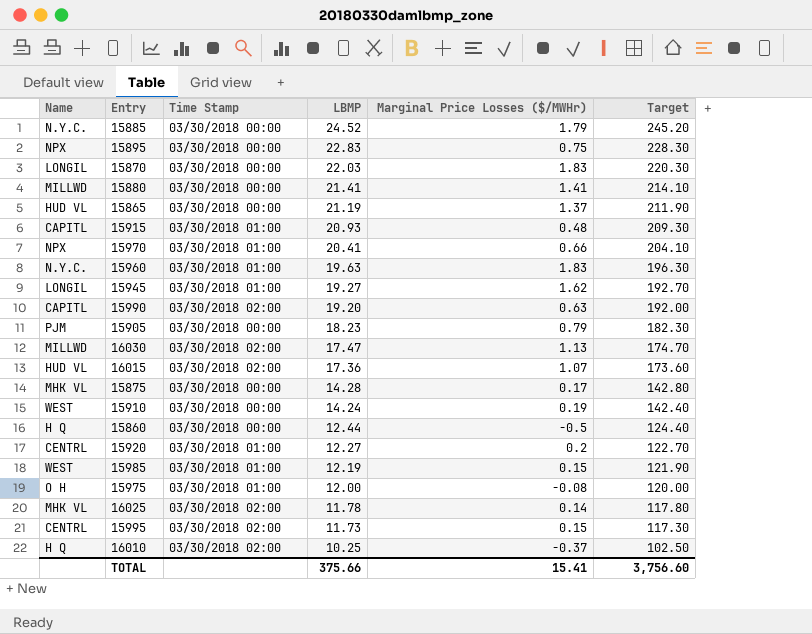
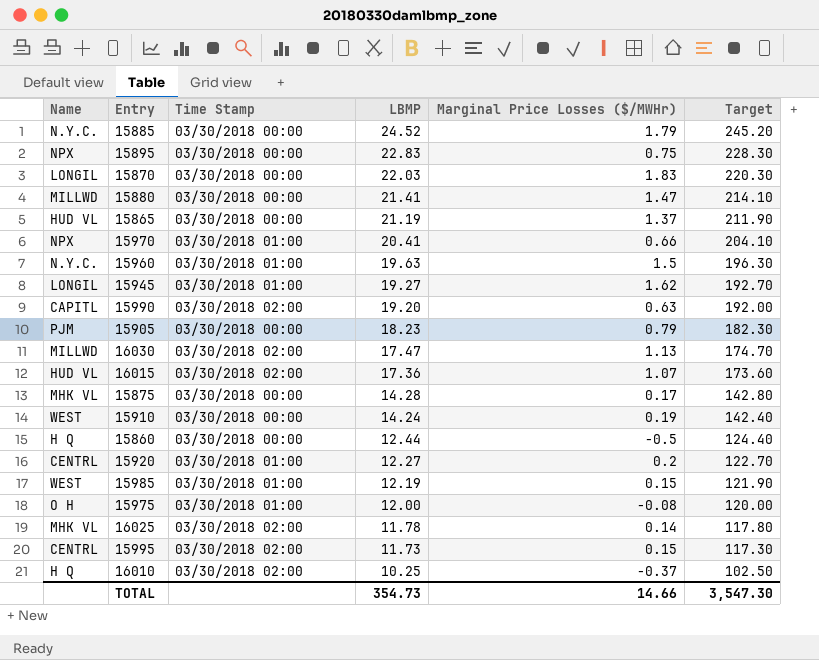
row 15915: CAPITL | 03/30/2018 01:00 | 20.93 | 0.48 | 209.30 -> none
15880 | Marginal Price Losses ($/MWHr): 1.41 -> 1.47
15960 | Marginal Price Losses ($/MWHr): 1.83 -> 1.5
TOTAL | LBMP: 375.66 -> 354.73
TOTAL | Marginal Price Losses ($/MWHr): 15.41 -> 14.66
TOTAL | Target: 3,756.60 -> 3,547.30

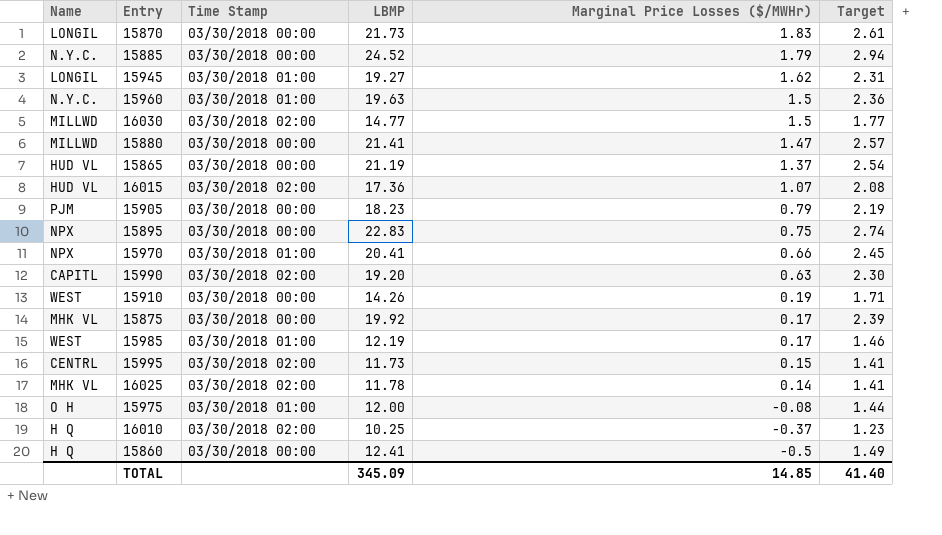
row order: LBMP descending -> Marginal Price Losses ($/MWHr) descending
column Target | formula: [LBMP] * 10 -> [LBMP] * 0.12
row 15920: CENTRL | 03/30/2018 01:00 | 12.27 | 0.2 | 122.70 -> none
15870 | LBMP: 22.03 -> 21.73
16030 | LBMP: 17.47 -> 14.77
16030 | Marginal Price Losses ($/MWHr): 1.13 -> 1.5
15910 | LBMP: 14.24 -> 14.26
15875 | LBMP: 14.28 -> 19.92
15985 | Marginal Price Losses ($/MWHr): 0.15 -> 0.17
15860 | LBMP: 12.44 -> 12.41
TOTAL | LBMP: 354.73 -> 345.09
TOTAL | Marginal Price Losses ($/MWHr): 14.66 -> 14.85
TOTAL | Target: 3,547.30 -> 41.40

